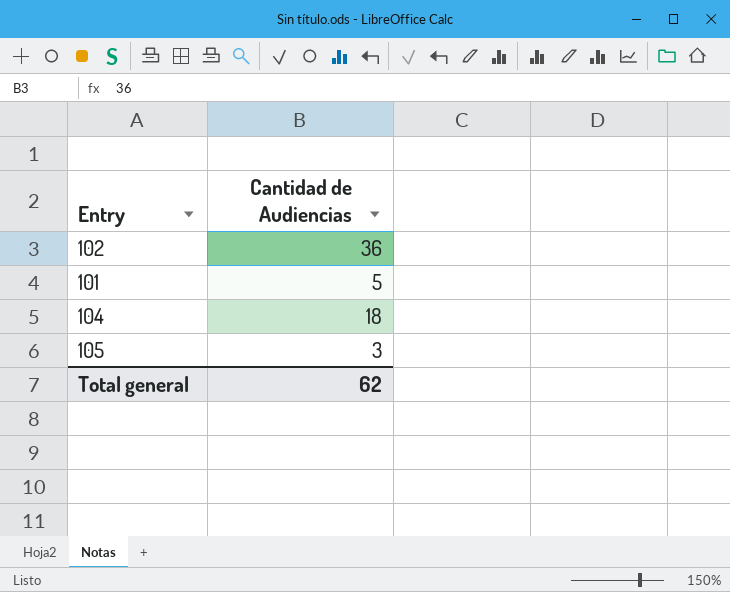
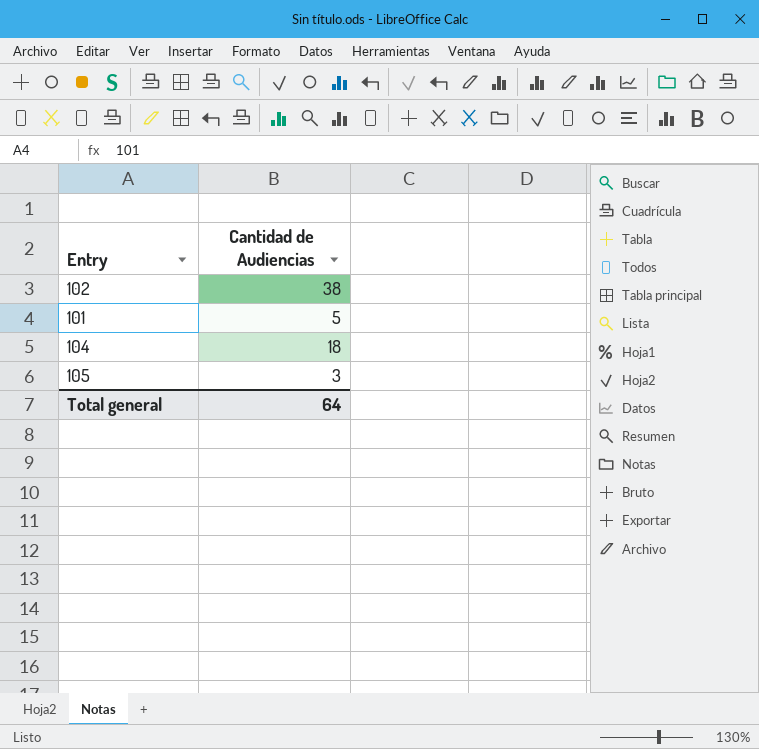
102 | Cantidad de Audiencias: 36 -> 38
Total general | Cantidad de Audiencias: 62 -> 64

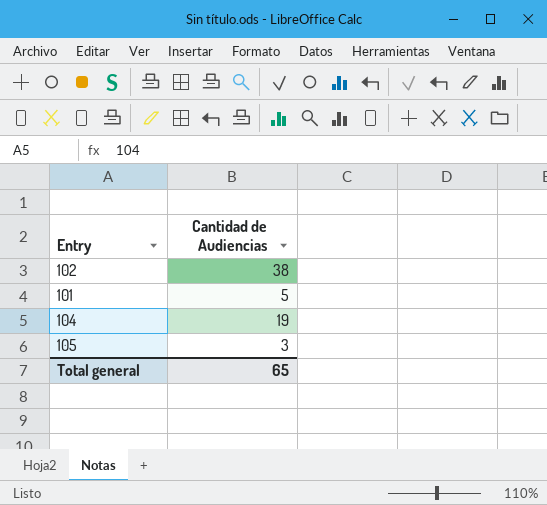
104 | Cantidad de Audiencias: 18 -> 19
Total general | Cantidad de Audiencias: 64 -> 65

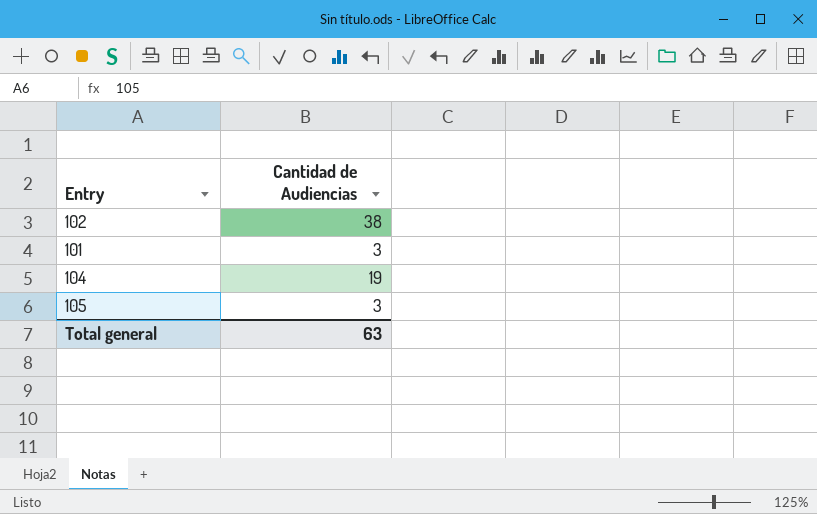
101 | Cantidad de Audiencias: 5 -> 3
Total general | Cantidad de Audiencias: 65 -> 63

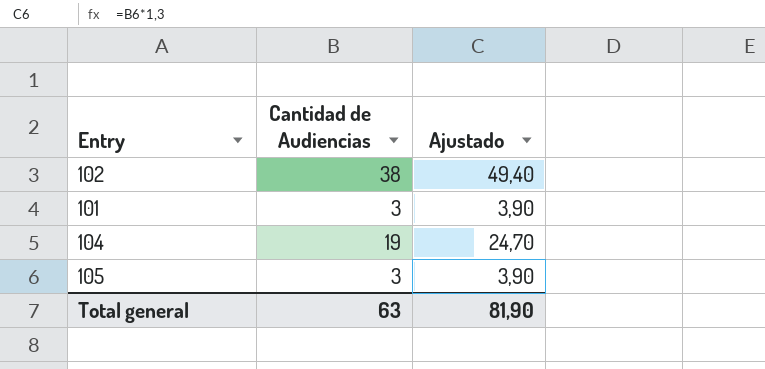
column Ajustado | formula: none -> [Cantidad de Audiencias] * 1,3

